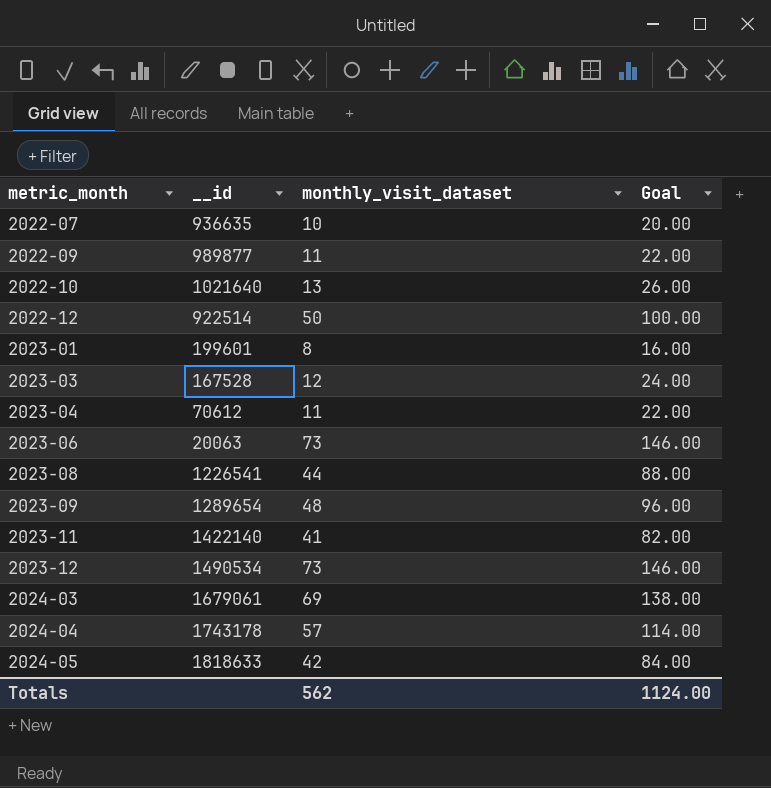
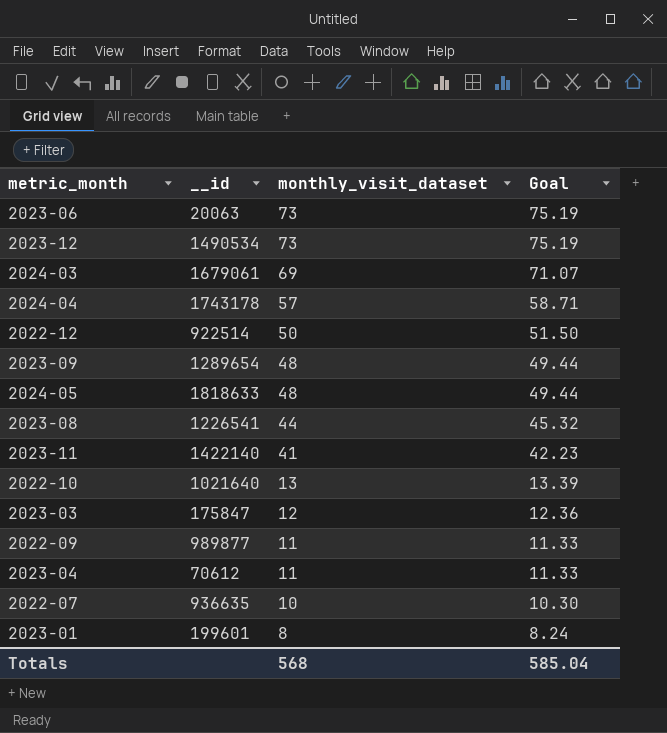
row order: metric_month ascending -> monthly_visit_dataset descending
column Goal | formula: [monthly_visit_dataset] * 2 -> [monthly_visit_dataset] * 1.03
2024-05 | monthly_visit_dataset: 42 -> 48
2023-03 | __id: 167528 -> 175847
Totals | monthly_visit_dataset: 562 -> 568
Totals | Goal: 1124.00 -> 585.04

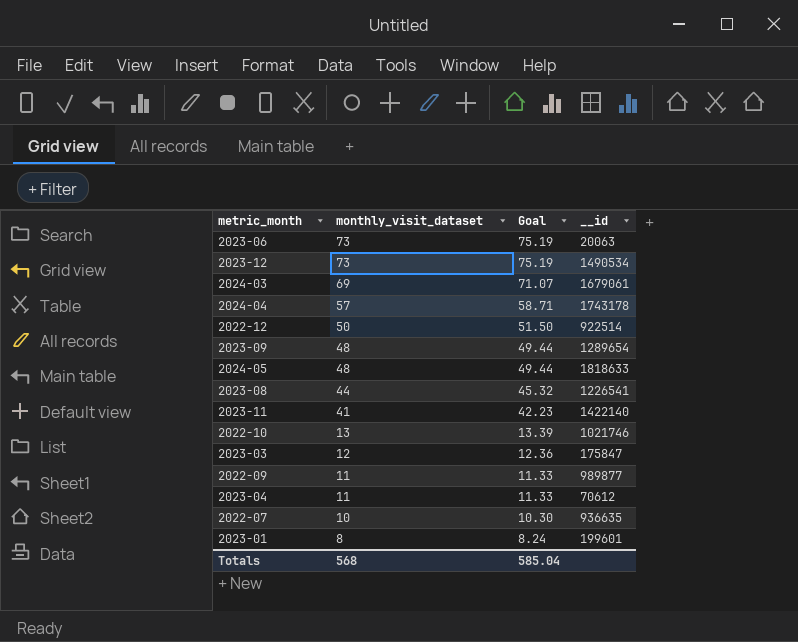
column __id | position: 2 -> 4
2022-10 | __id: 1021640 -> 1021746

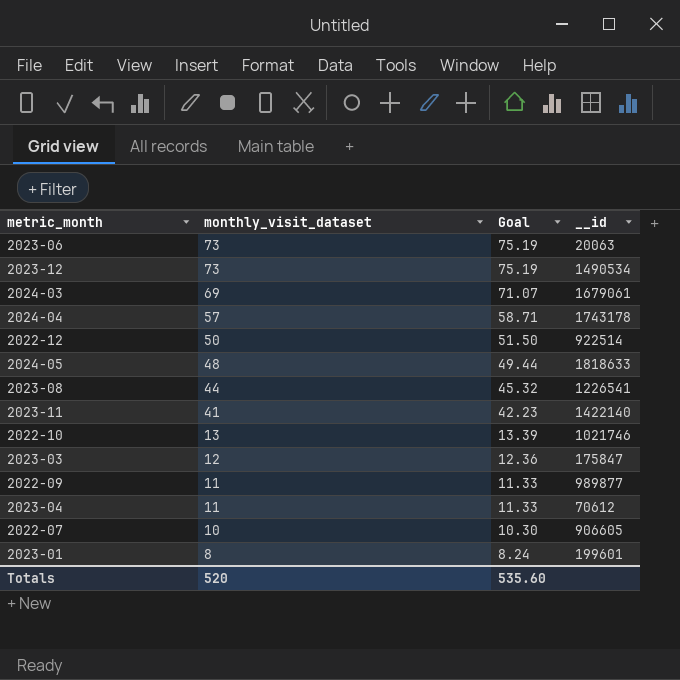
row 2023-09: 48 | 49.44 | 1289654 -> none
2022-07 | __id: 936635 -> 906605
Totals | monthly_visit_dataset: 568 -> 520
Totals | Goal: 585.04 -> 535.60

